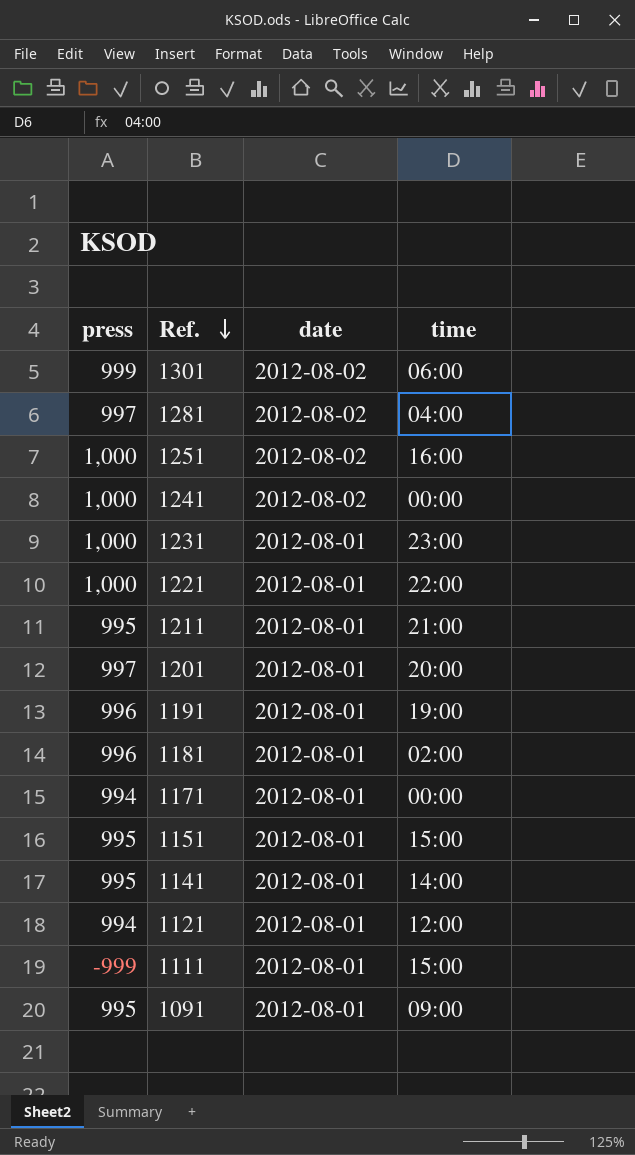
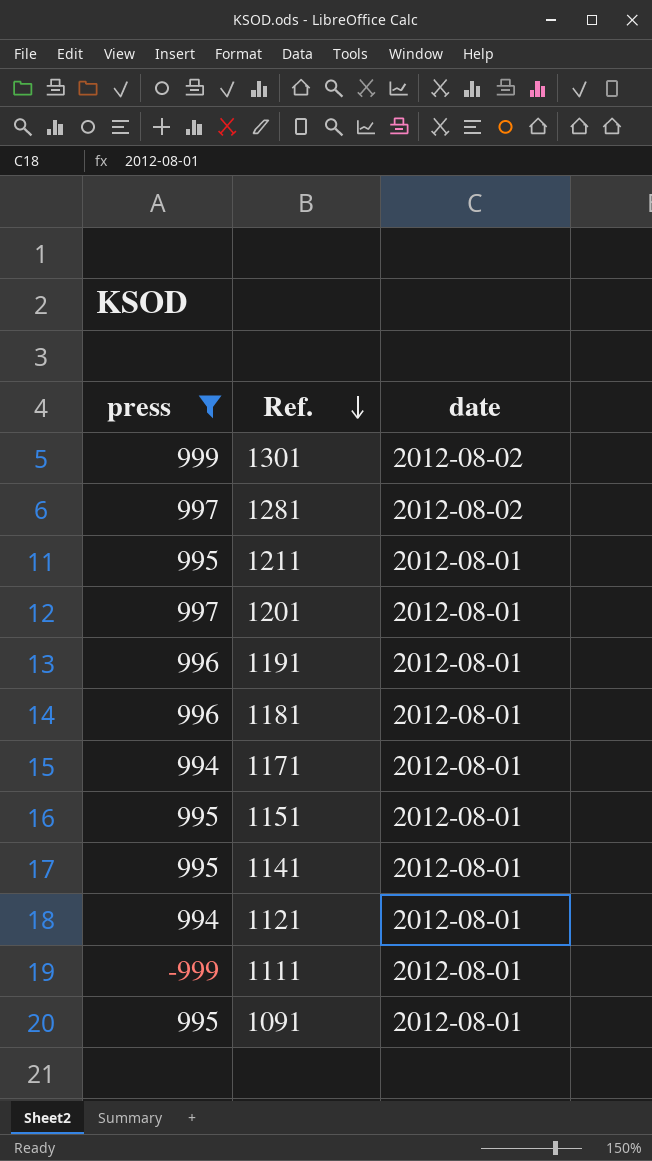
filter: none -> press != 1,000
column time | position: 4 -> none

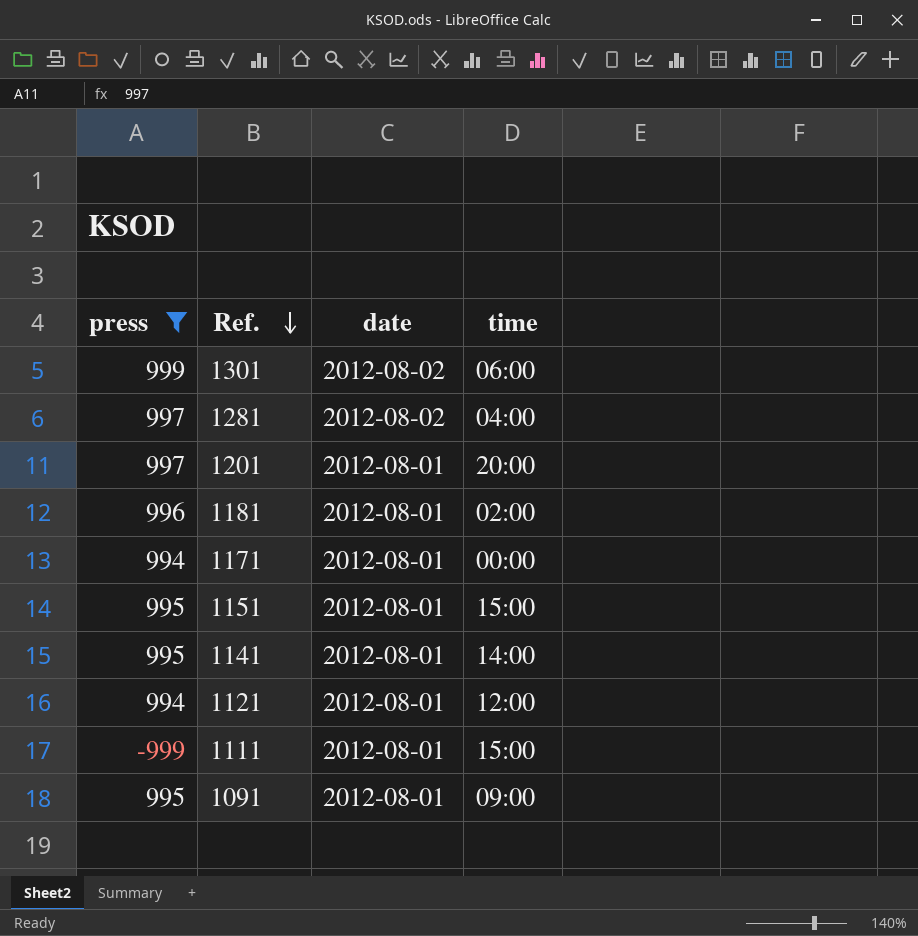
column time | position: none -> 4
row 1211: 995 | 2012-08-01 -> none
row 1191: 996 | 2012-08-01 -> none

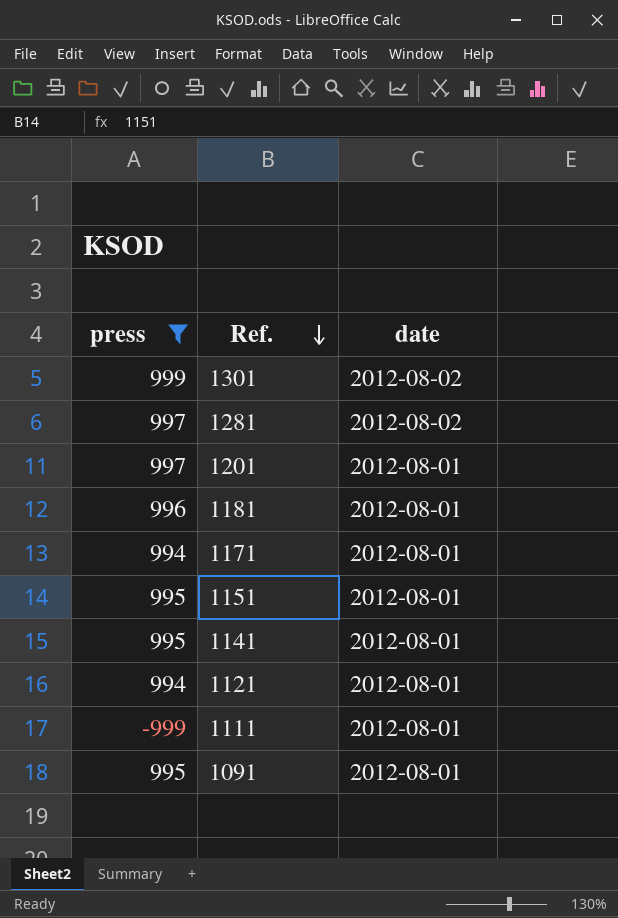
column time | position: 4 -> none

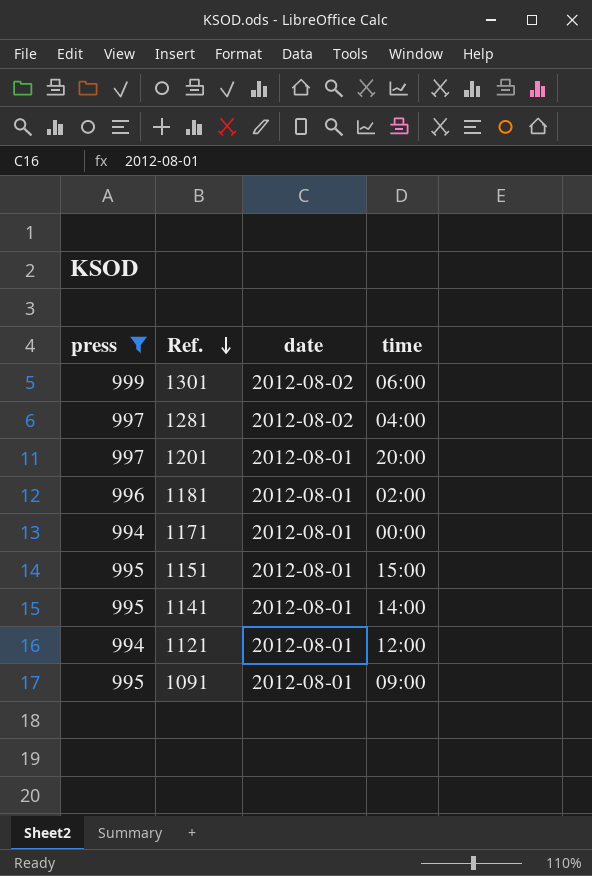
column time | position: none -> 4
row 1111: -999 | 2012-08-01 -> none

